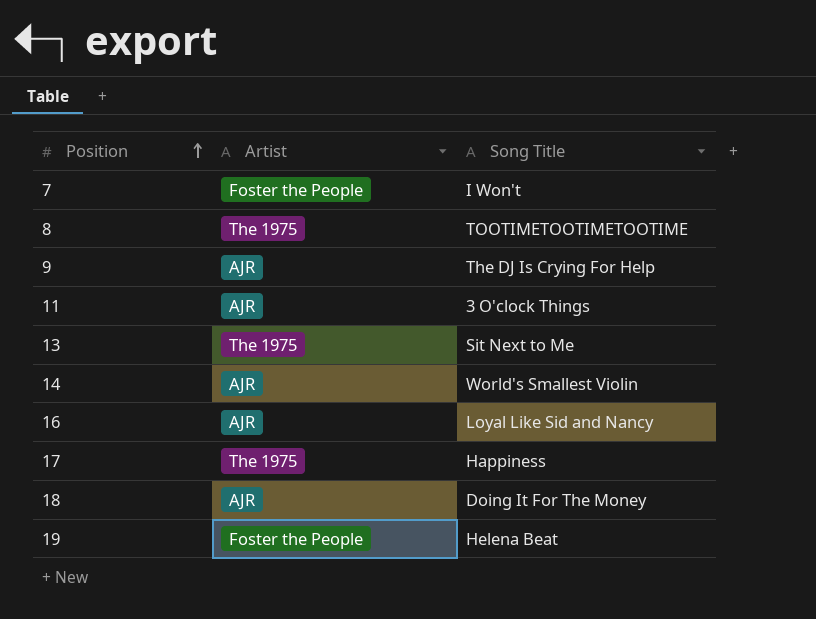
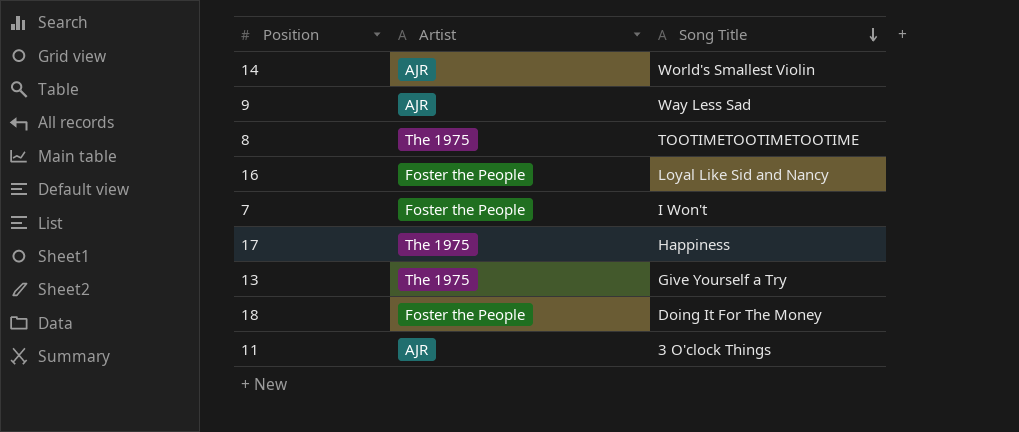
row order: Position ascending -> Song Title descending
row 19: Foster the People | Helena Beat -> none
9 | Song Title: The DJ Is Crying For Help -> Way Less Sad
16 | Artist: AJR -> Foster the People
13 | Song Title: Sit Next to Me -> Give Yourself a Try
18 | Artist: AJR -> Foster the People

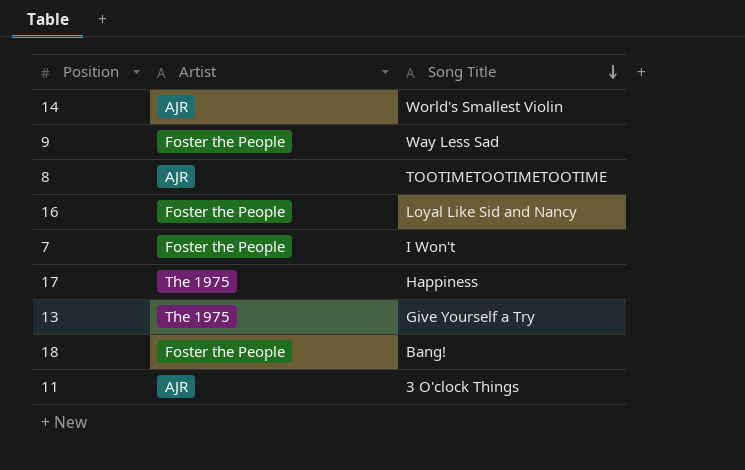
9 | Artist: AJR -> Foster the People
8 | Artist: The 1975 -> AJR
18 | Song Title: Doing It For The Money -> Bang!

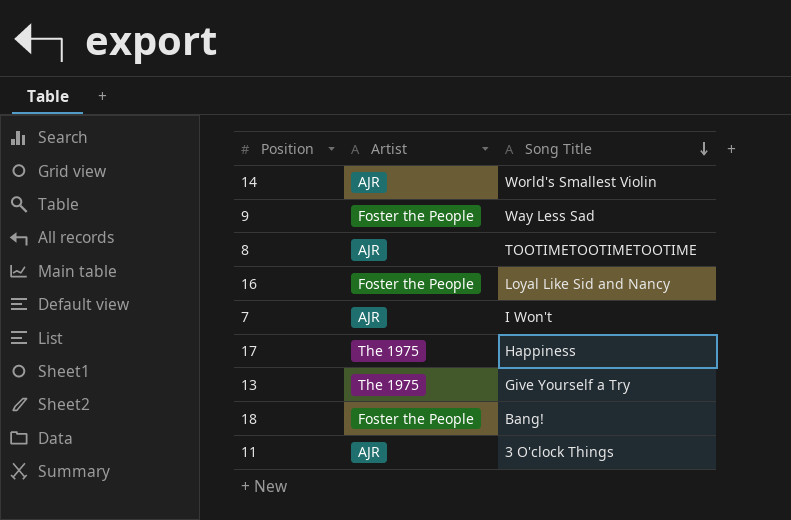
7 | Artist: Foster the People -> AJR

